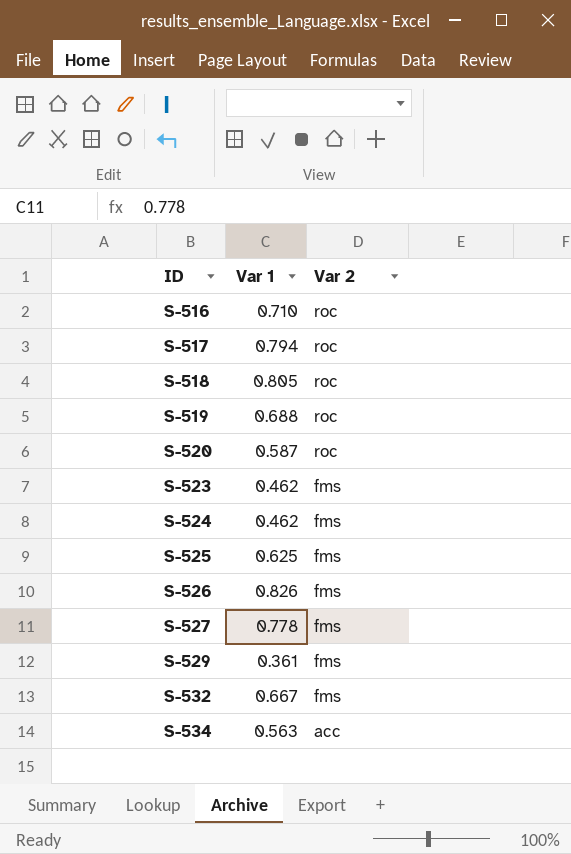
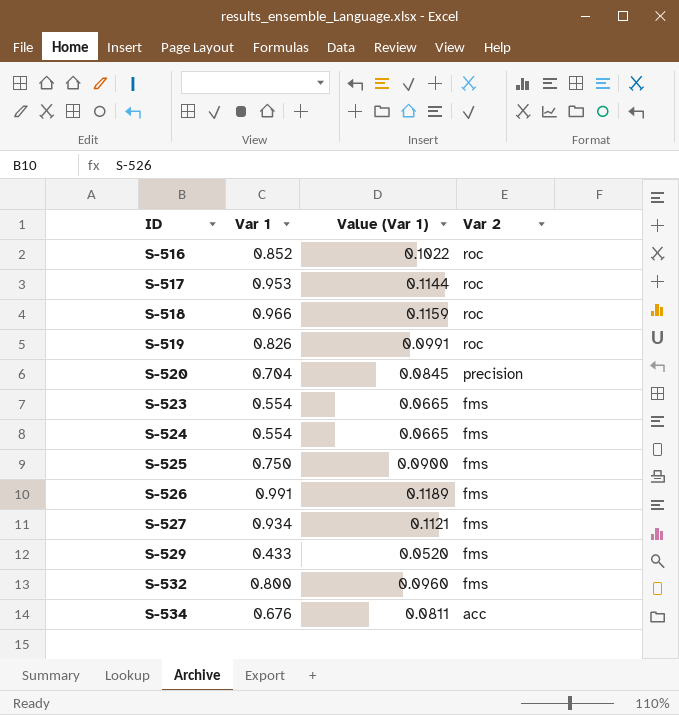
column Value (Var 1) | formula: none -> [Var 1] * 0.12
S-516 | Var 1: 0.710 -> 0.852
S-517 | Var 1: 0.794 -> 0.953
S-518 | Var 1: 0.805 -> 0.966
S-519 | Var 1: 0.688 -> 0.826
S-520 | Var 1: 0.587 -> 0.704
S-520 | Var 2: roc -> precision
S-523 | Var 1: 0.462 -> 0.554
S-524 | Var 1: 0.462 -> 0.554
S-525 | Var 1: 0.625 -> 0.750
S-526 | Var 1: 0.826 -> 0.991
S-527 | Var 1: 0.778 -> 0.934
S-529 | Var 1: 0.361 -> 0.433
S-532 | Var 1: 0.667 -> 0.800
S-534 | Var 1: 0.563 -> 0.676

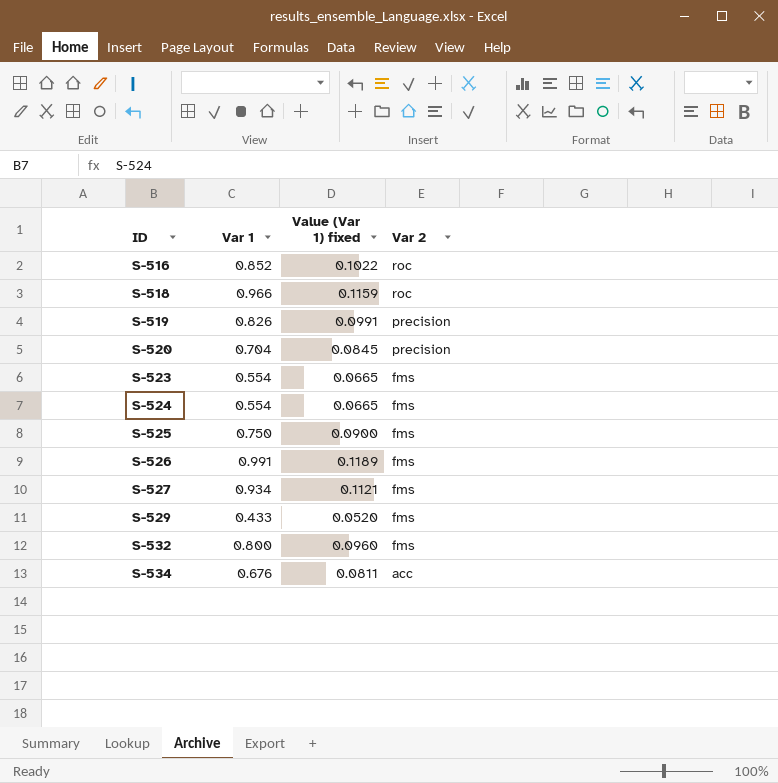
column name: Value (Var 1) -> Value (Var 1) fixed
row S-517: 0.953 | 0.1144 | roc -> none
S-519 | Var 2: roc -> precision

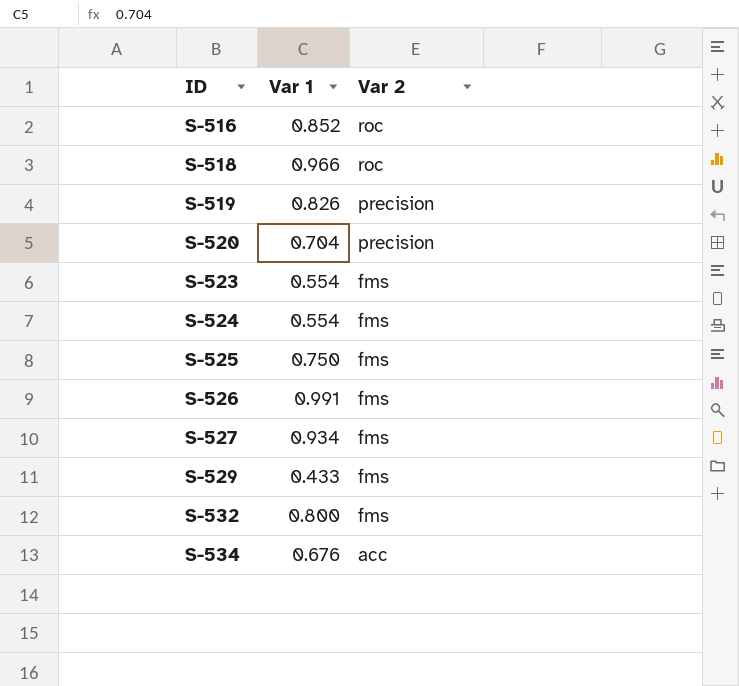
column Value (Var 1) fixed | formula: [Var 1] * 0.12 -> none

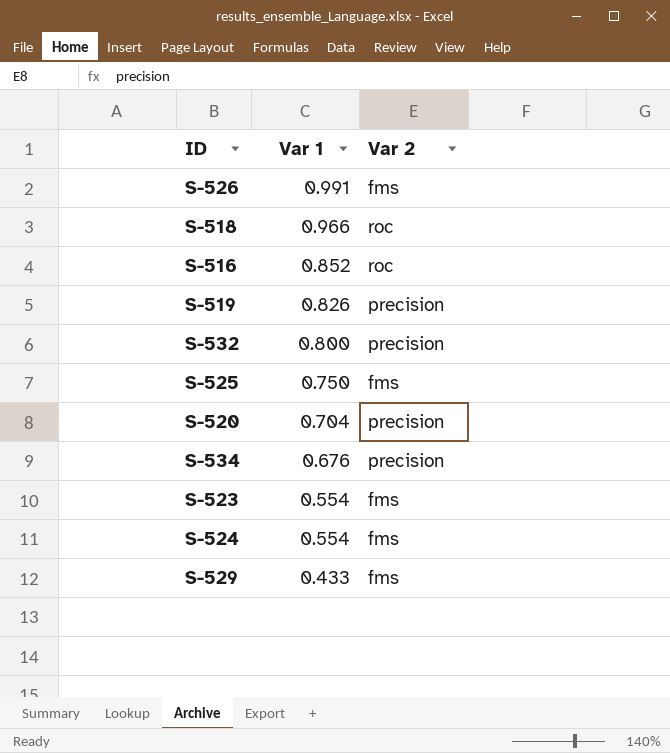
row order: ID ascending -> Var 1 descending
row S-527: 0.934 | fms -> none
S-532 | Var 2: fms -> precision
S-534 | Var 2: acc -> precision

